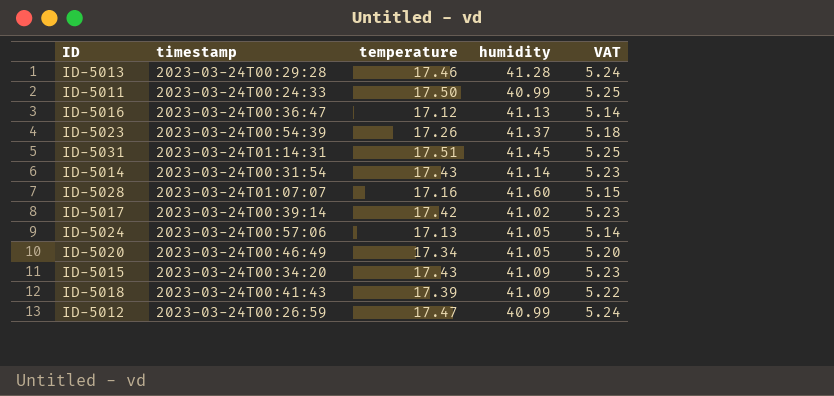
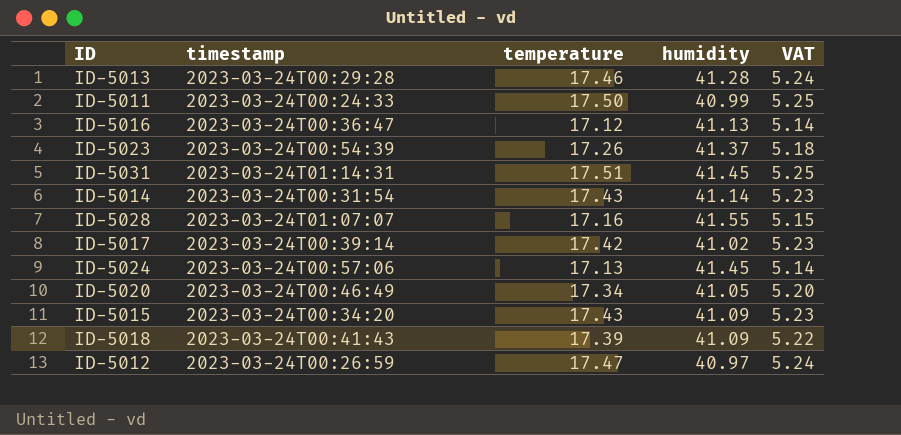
ID-5028 | humidity: 41.60 -> 41.55
ID-5024 | humidity: 41.05 -> 41.45
ID-5012 | humidity: 40.99 -> 40.97

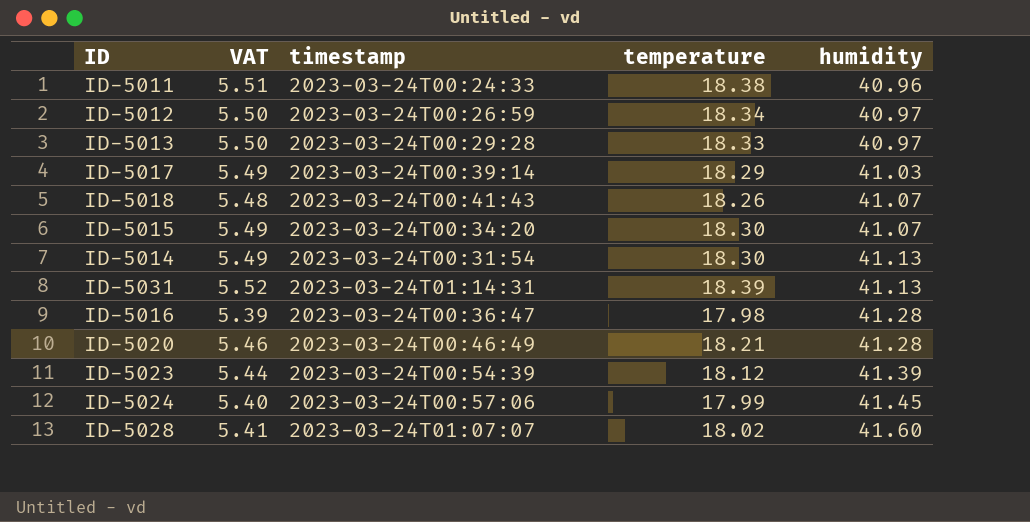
row order: none -> humidity ascending
column VAT | position: 5 -> 2
ID-5011 | VAT: 5.25 -> 5.51
ID-5011 | temperature: 17.50 -> 18.38
ID-5011 | humidity: 40.99 -> 40.96
ID-5012 | VAT: 5.24 -> 5.50
ID-5012 | temperature: 17.47 -> 18.34
ID-5013 | VAT: 5.24 -> 5.50
ID-5013 | temperature: 17.46 -> 18.33
ID-5013 | humidity: 41.28 -> 40.97
ID-5017 | VAT: 5.23 -> 5.49
ID-5017 | temperature: 17.42 -> 18.29
ID-5017 | humidity: 41.02 -> 41.03
ID-5018 | VAT: 5.22 -> 5.48
ID-5018 | temperature: 17.39 -> 18.26
ID-5018 | humidity: 41.09 -> 41.07
ID-5015 | VAT: 5.23 -> 5.49
ID-5015 | temperature: 17.43 -> 18.30
ID-5015 | humidity: 41.09 -> 41.07
ID-5014 | VAT: 5.23 -> 5.49
ID-5014 | temperature: 17.43 -> 18.30
ID-5014 | humidity: 41.14 -> 41.13
ID-5031 | VAT: 5.25 -> 5.52
ID-5031 | temperature: 17.51 -> 18.39
ID-5031 | humidity: 41.45 -> 41.13
ID-5016 | VAT: 5.14 -> 5.39
ID-5016 | temperature: 17.12 -> 17.98
ID-5016 | humidity: 41.13 -> 41.28
ID-5020 | VAT: 5.20 -> 5.46
ID-5020 | temperature: 17.34 -> 18.21
ID-5020 | humidity: 41.05 -> 41.28
ID-5023 | VAT: 5.18 -> 5.44
ID-5023 | temperature: 17.26 -> 18.12
ID-5023 | humidity: 41.37 -> 41.39
ID-5024 | VAT: 5.14 -> 5.40
ID-5024 | temperature: 17.13 -> 17.99
ID-5028 | VAT: 5.15 -> 5.41
ID-5028 | temperature: 17.16 -> 18.02
ID-5028 | humidity: 41.55 -> 41.60

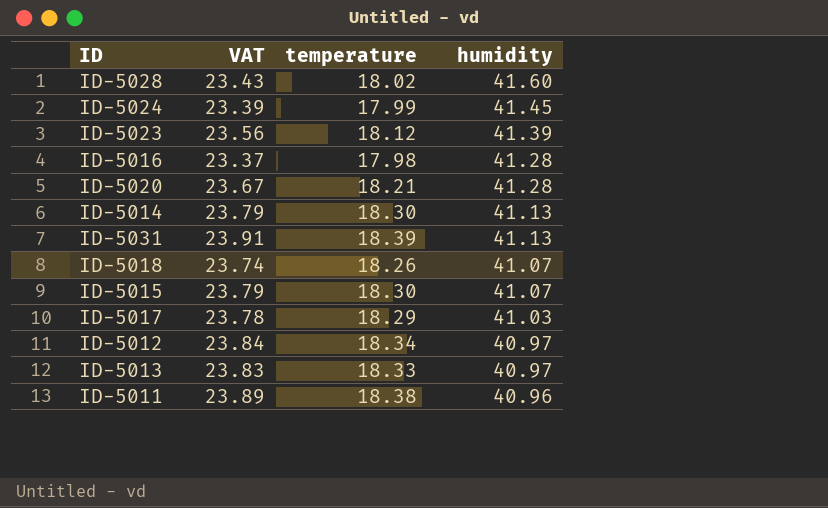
row order: humidity ascending -> humidity descending
column timestamp | position: 3 -> none
column VAT | formula: [temperature] * 0.3 -> [temperature] * 1.3

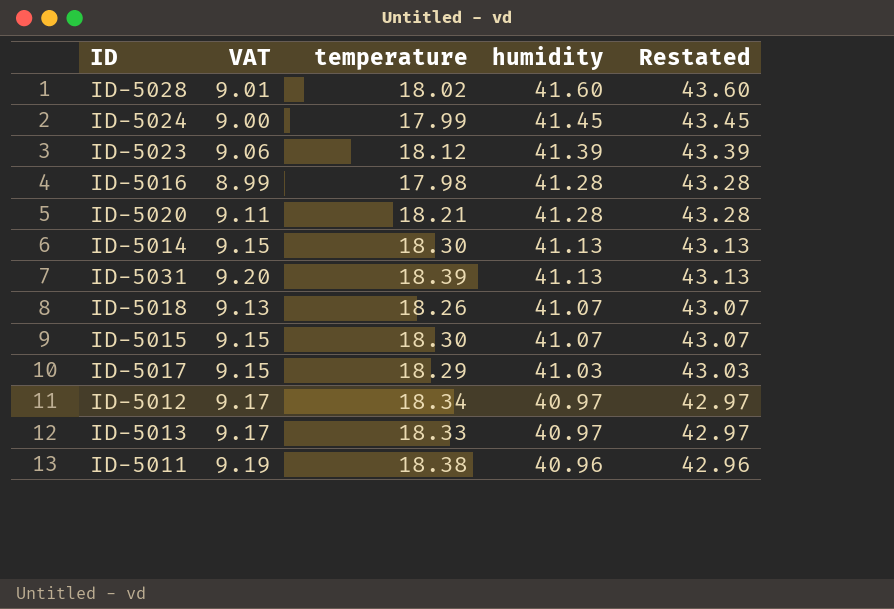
column VAT | formula: [temperature] * 1.3 -> [temperature] * 0.5
column Restated | formula: none -> [humidity] + 2

